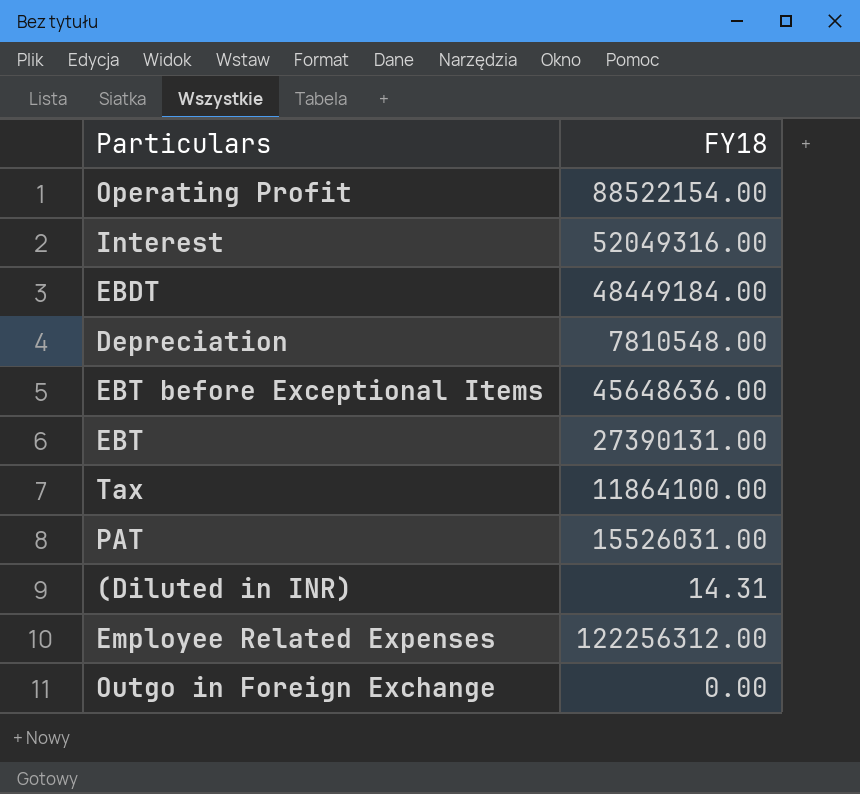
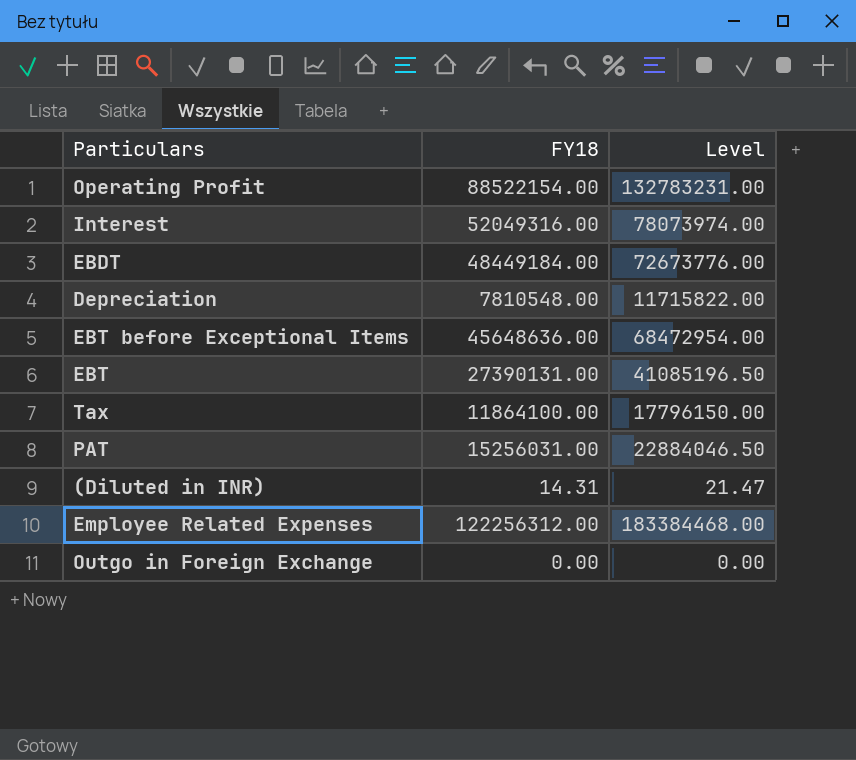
column Level | formula: none -> [FY18] * 1.5
PAT | FY18: 15526031.00 -> 15256031.00

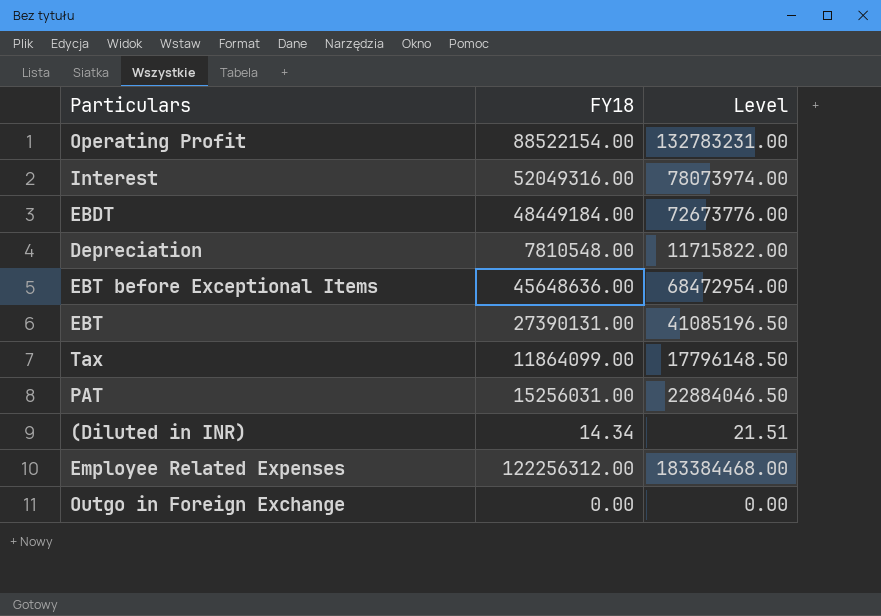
Tax | FY18: 11864100.00 -> 11864099.00
Tax | Level: 17796150.00 -> 17796148.50
(Diluted in INR) | FY18: 14.31 -> 14.34
(Diluted in INR) | Level: 21.47 -> 21.51

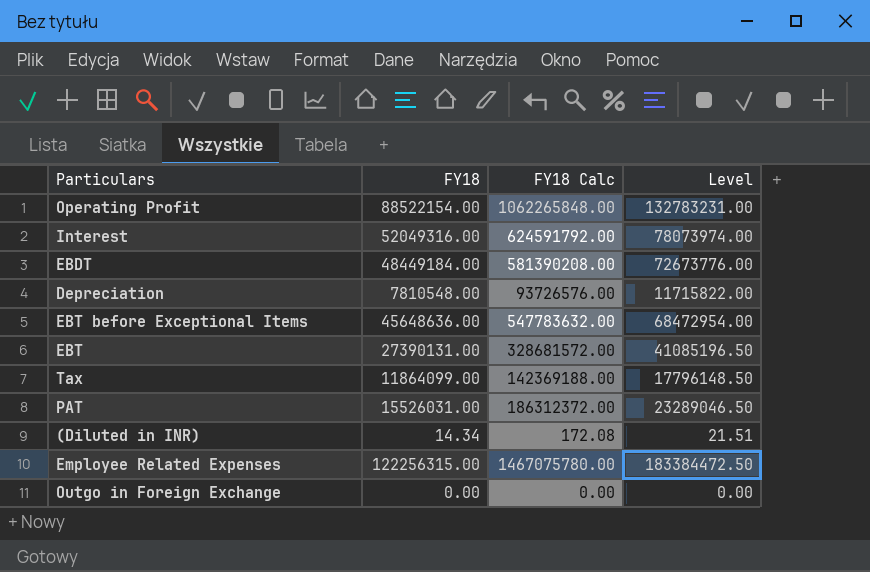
column FY18 Calc | formula: none -> [FY18] * 12
PAT | FY18: 15256031.00 -> 15526031.00
PAT | Level: 22884046.50 -> 23289046.50
Employee Related Expenses | FY18: 122256312.00 -> 122256315.00
Employee Related Expenses | Level: 183384468.00 -> 183384472.50

